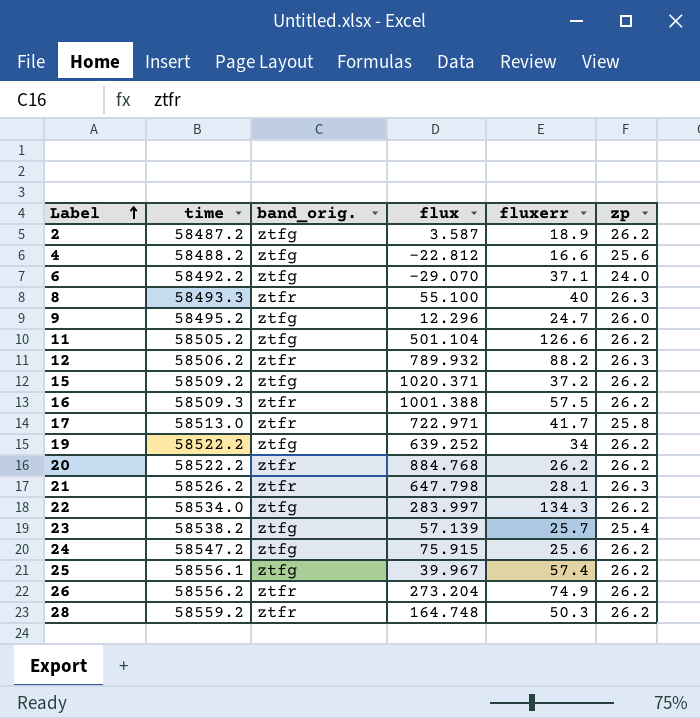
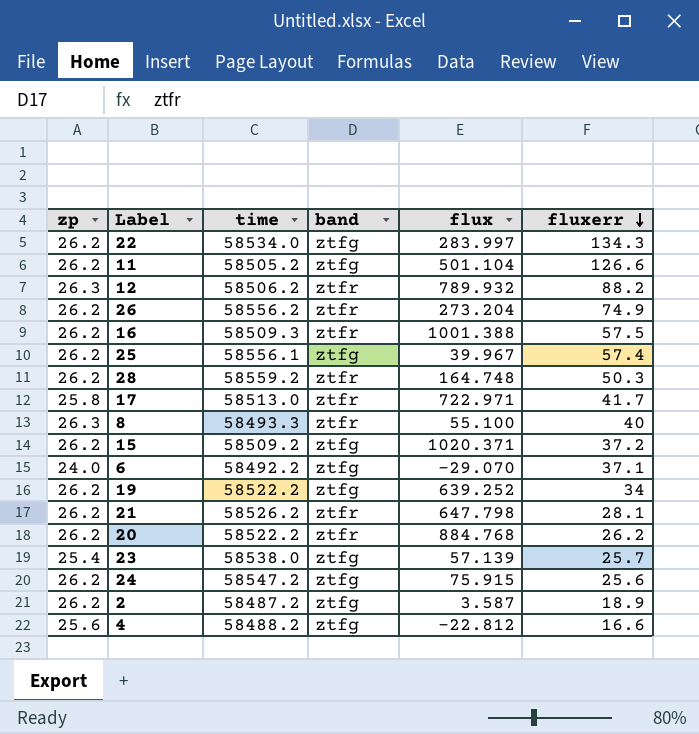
row order: Label ascending -> fluxerr descending
column zp | position: 6 -> 1
column name: band_orig. -> band
row 9: 58495.2 | ztfg | 12.296 | 24.7 | 26.0 -> none
21 | zp: 26.3 -> 26.2
23 | time: 58538.2 -> 58538.0

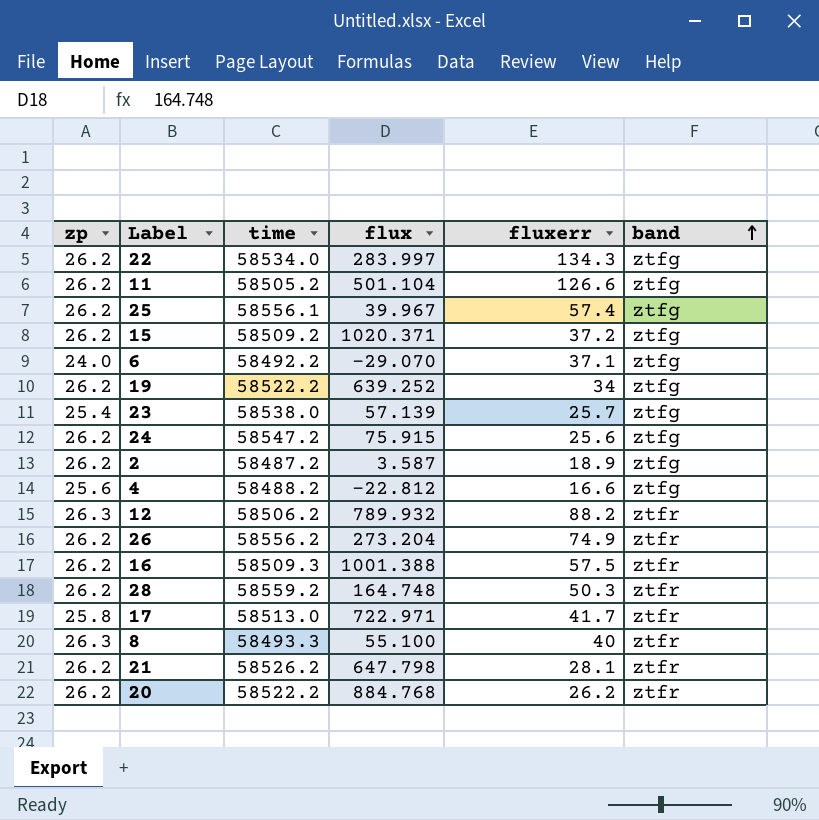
row order: fluxerr descending -> band ascending
column band | position: 4 -> 6

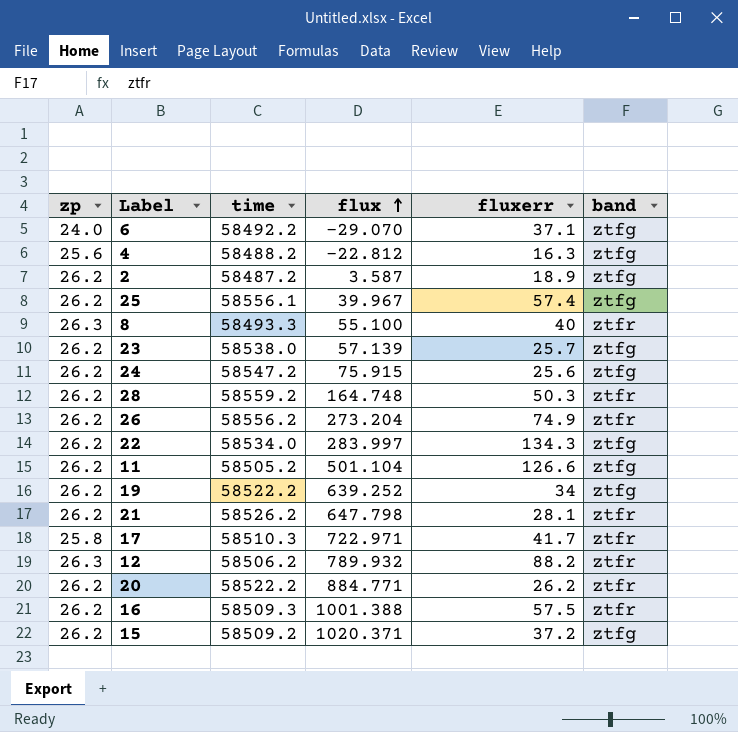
row order: band ascending -> flux ascending
4 | fluxerr: 16.6 -> 16.3
23 | zp: 25.4 -> 26.2
17 | time: 58513.0 -> 58510.3
20 | flux: 884.768 -> 884.771

